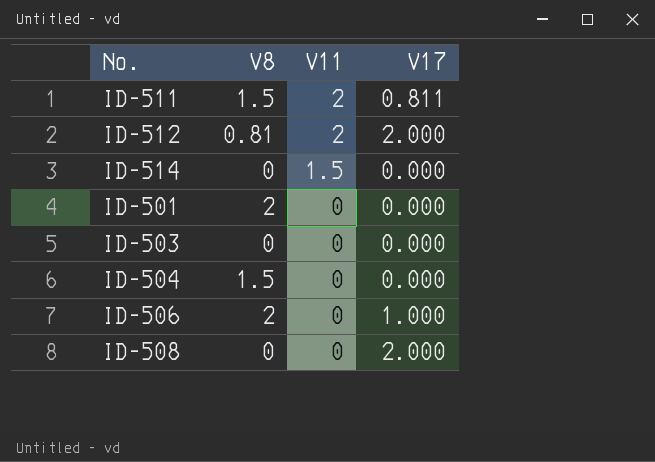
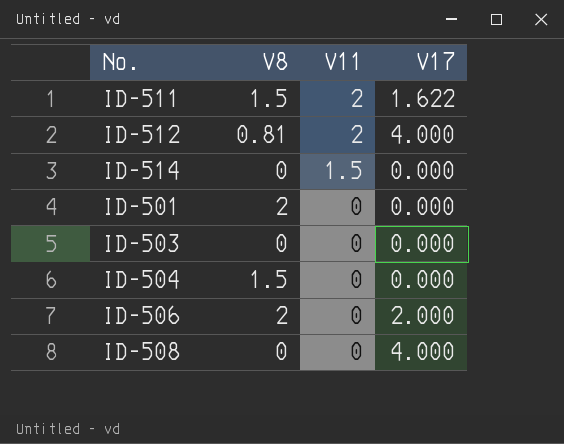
ID-511 | V17: 0.811 -> 1.622
ID-512 | V17: 2.000 -> 4.000
ID-506 | V17: 1.000 -> 2.000
ID-508 | V17: 2.000 -> 4.000

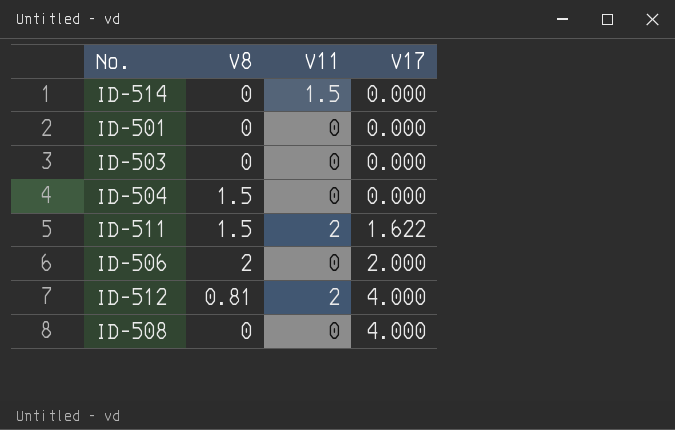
row order: V11 descending -> V17 ascending
ID-501 | V8: 2 -> 0

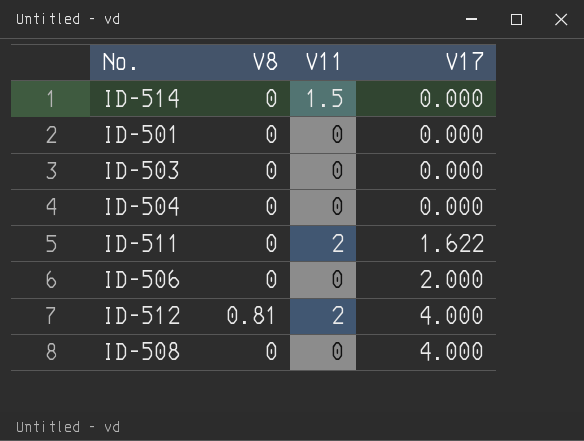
ID-504 | V8: 1.5 -> 0
ID-511 | V8: 1.5 -> 0
ID-506 | V8: 2 -> 0

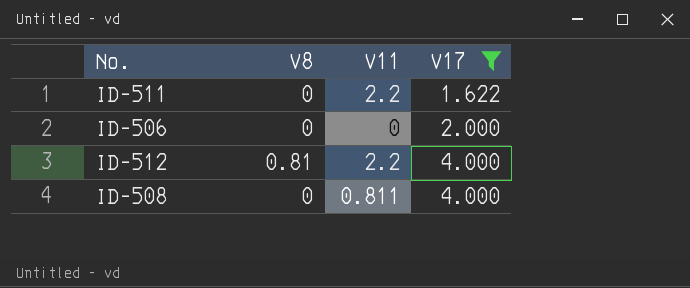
filter: none -> V17 != 0.000
ID-511 | V11: 2 -> 2.2
ID-512 | V11: 2 -> 2.2
ID-508 | V11: 0 -> 0.811

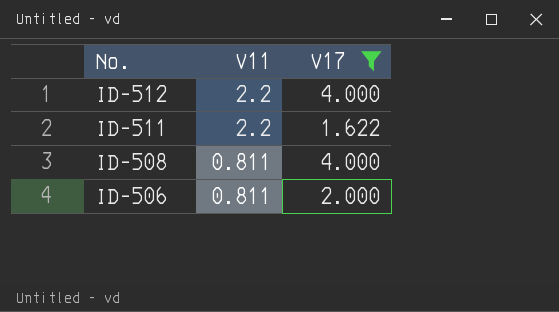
row order: V17 ascending -> No. descending
column V8 | position: 2 -> none
ID-506 | V11: 0 -> 0.811

